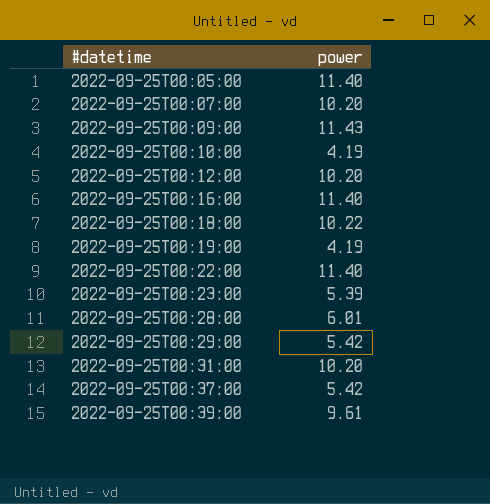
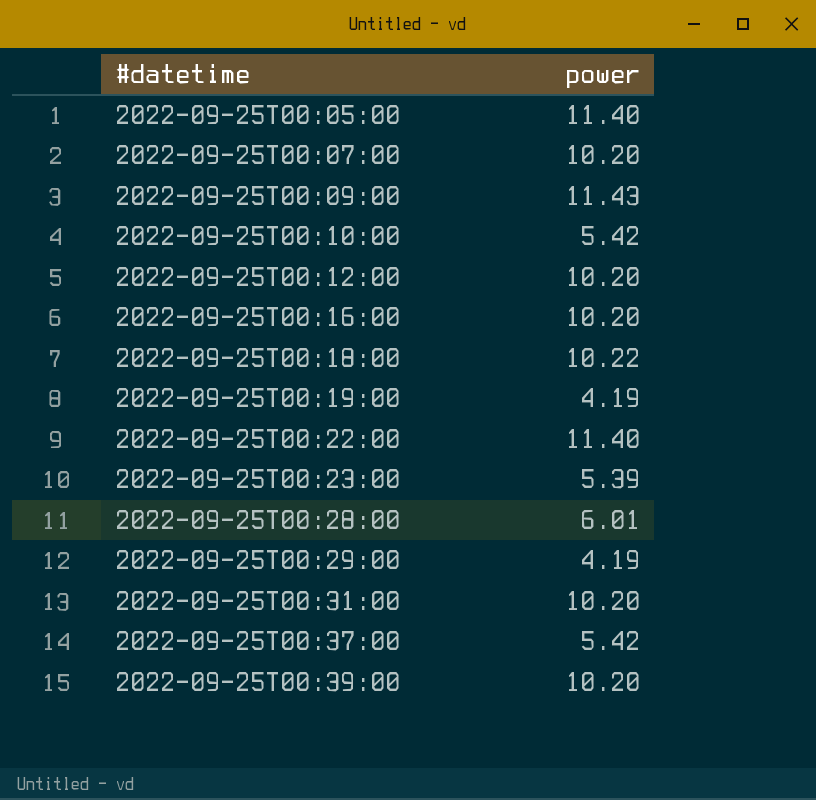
2022-09-25T00:10:00 | power: 4.19 -> 5.42
2022-09-25T00:16:00 | power: 11.40 -> 10.20
2022-09-25T00:29:00 | power: 5.42 -> 4.19
2022-09-25T00:39:00 | power: 9.61 -> 10.20

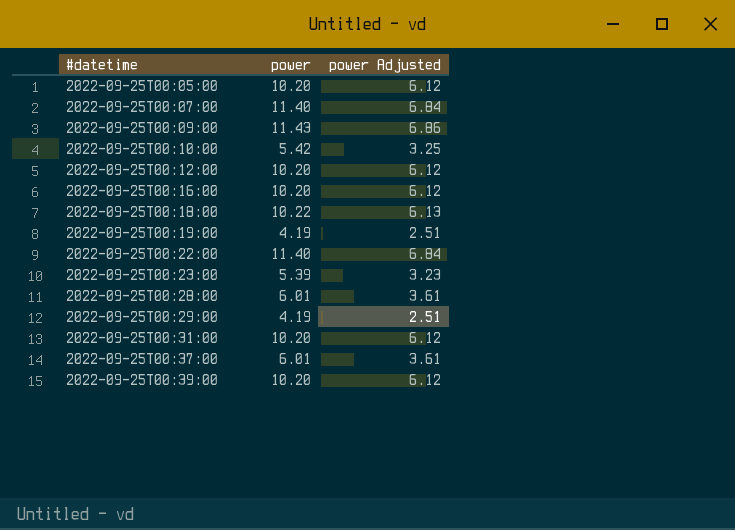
column power Adjusted | formula: none -> [power] * 0.6
2022-09-25T00:05:00 | power: 11.40 -> 10.20
2022-09-25T00:07:00 | power: 10.20 -> 11.40
2022-09-25T00:37:00 | power: 5.42 -> 6.01

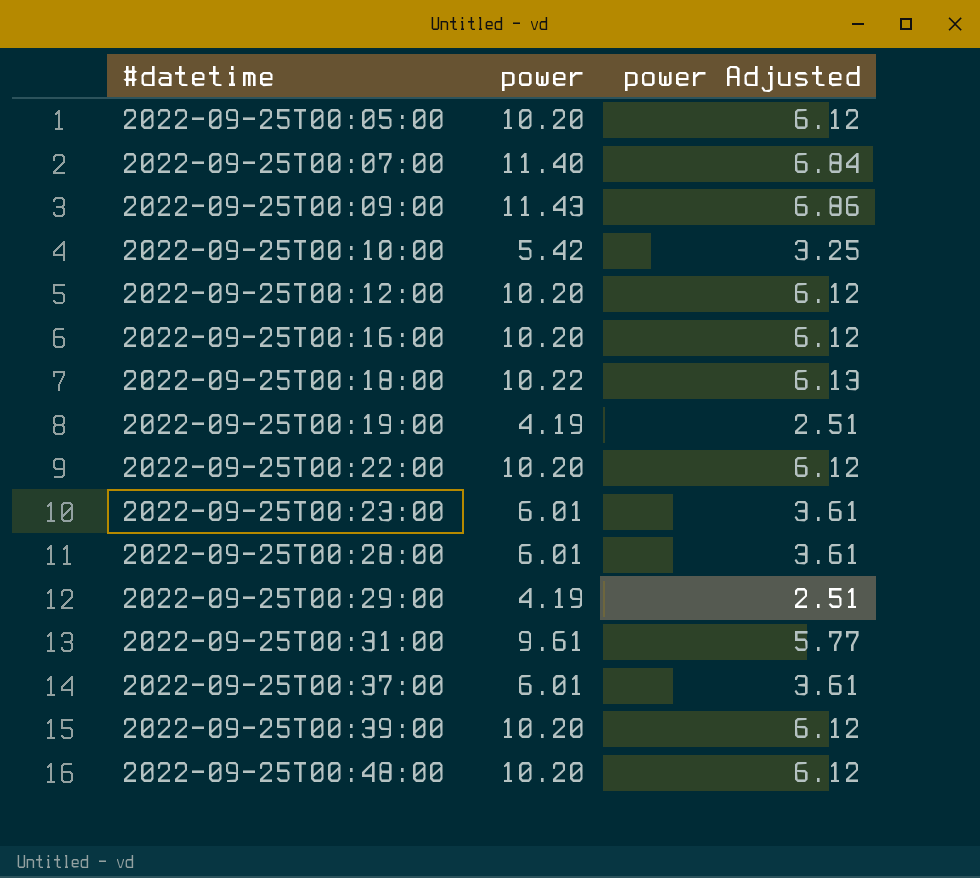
2022-09-25T00:22:00 | power: 11.40 -> 10.20
2022-09-25T00:22:00 | power Adjusted: 6.84 -> 6.12
2022-09-25T00:23:00 | power: 5.39 -> 6.01
2022-09-25T00:23:00 | power Adjusted: 3.23 -> 3.61
2022-09-25T00:31:00 | power: 10.20 -> 9.61
2022-09-25T00:31:00 | power Adjusted: 6.12 -> 5.77
row 2022-09-25T00:48:00: none -> 10.20 | 6.12

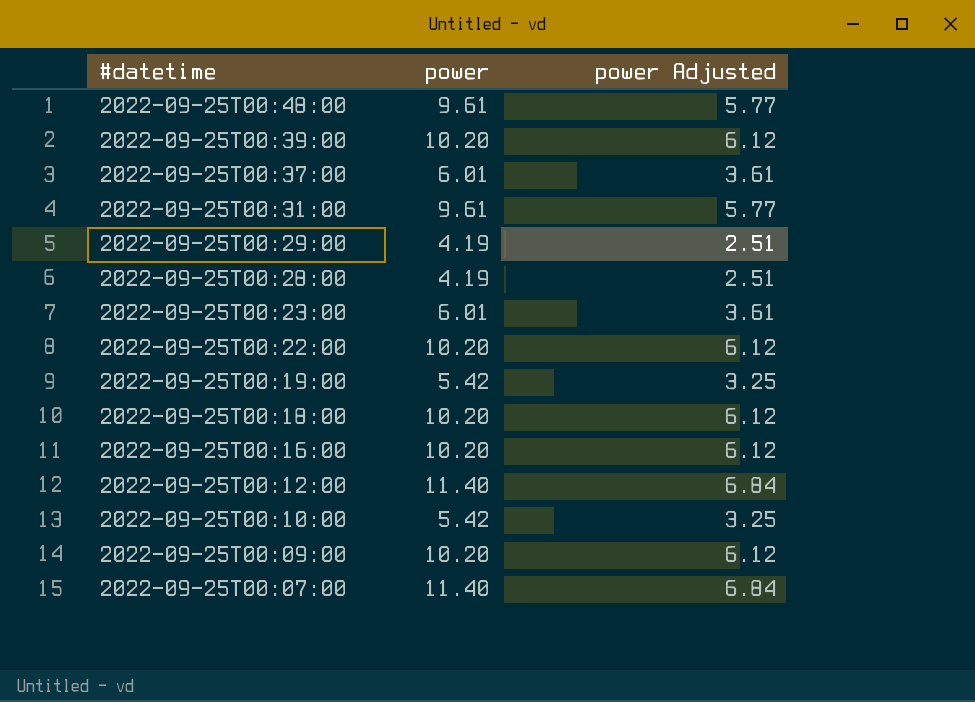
row order: #datetime ascending -> #datetime descending
row 2022-09-25T00:05:00: 10.20 | 6.12 -> none
2022-09-25T00:48:00 | power: 10.20 -> 9.61
2022-09-25T00:48:00 | power Adjusted: 6.12 -> 5.77
2022-09-25T00:28:00 | power: 6.01 -> 4.19
2022-09-25T00:28:00 | power Adjusted: 3.61 -> 2.51
2022-09-25T00:19:00 | power: 4.19 -> 5.42
2022-09-25T00:19:00 | power Adjusted: 2.51 -> 3.25
2022-09-25T00:18:00 | power: 10.22 -> 10.20
2022-09-25T00:18:00 | power Adjusted: 6.13 -> 6.12
2022-09-25T00:12:00 | power: 10.20 -> 11.40
2022-09-25T00:12:00 | power Adjusted: 6.12 -> 6.84
2022-09-25T00:09:00 | power: 11.43 -> 10.20
2022-09-25T00:09:00 | power Adjusted: 6.86 -> 6.12

